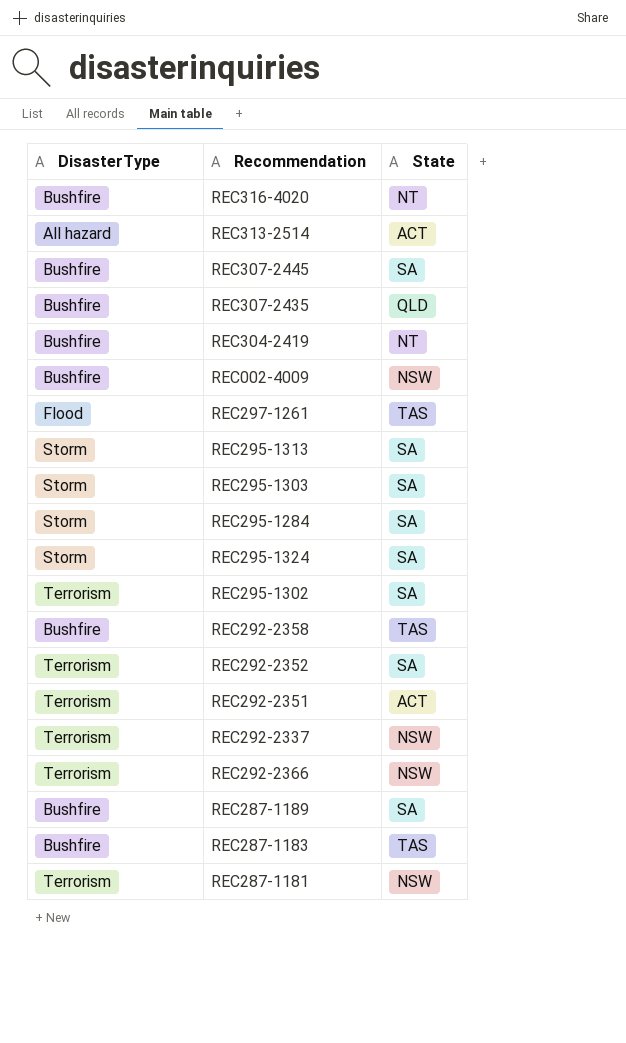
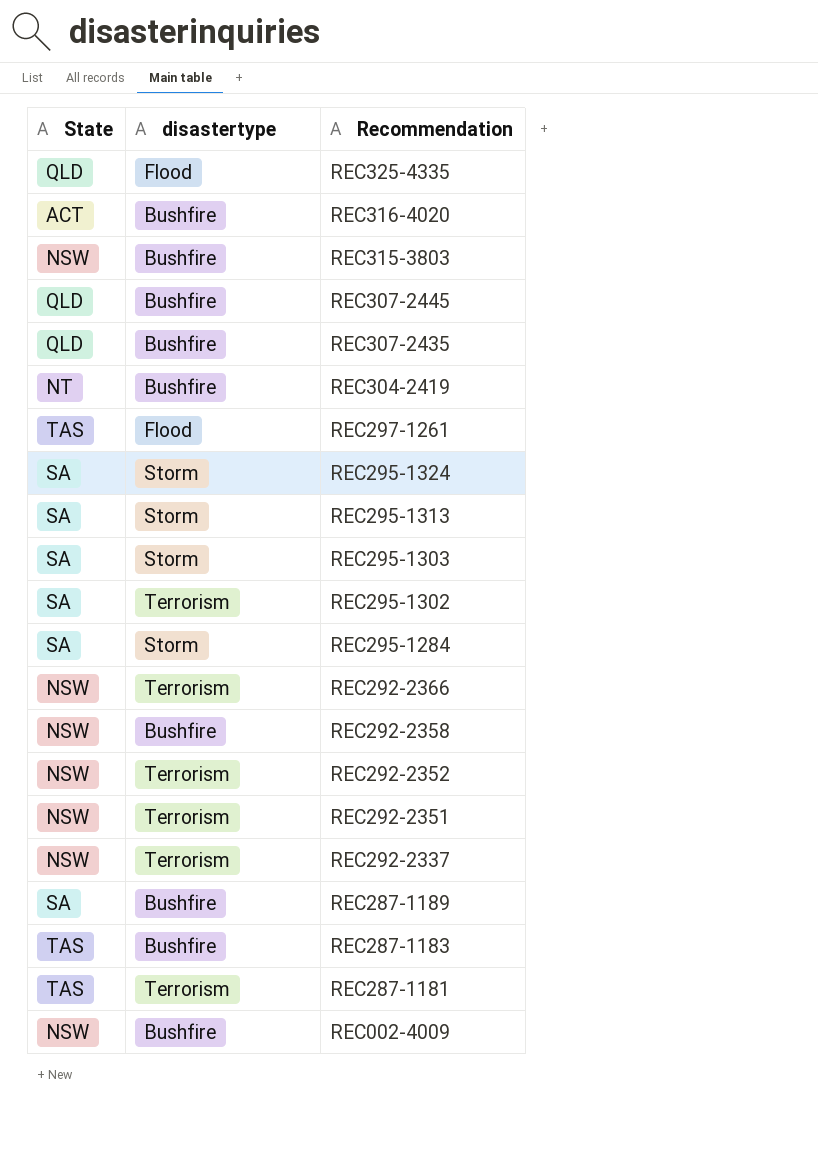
row order: none -> Recommendation descending
column State | position: 3 -> 1
column name: DisasterType -> disastertype
row REC313-2514: All hazard | ACT -> none
row REC325-4335: none -> QLD | Flood
REC316-4020 | State: NT -> ACT
row REC315-3803: none -> NSW | Bushfire
REC307-2445 | State: SA -> QLD
REC292-2358 | State: TAS -> NSW
REC292-2352 | State: SA -> NSW
REC292-2351 | State: ACT -> NSW
REC287-1181 | State: NSW -> TAS

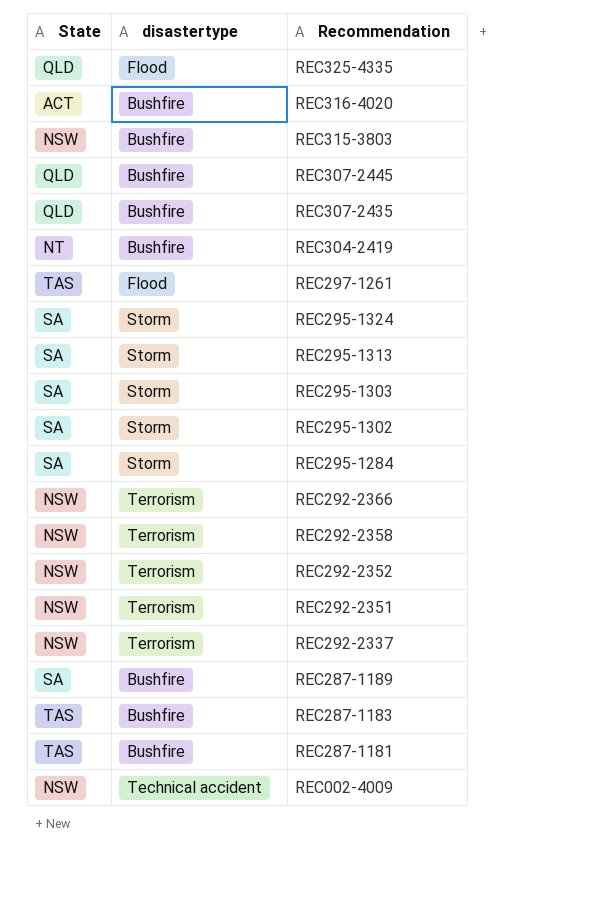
REC295-1302 | disastertype: Terrorism -> Storm
REC292-2358 | disastertype: Bushfire -> Terrorism
REC287-1181 | disastertype: Terrorism -> Bushfire
REC002-4009 | disastertype: Bushfire -> Technical accident

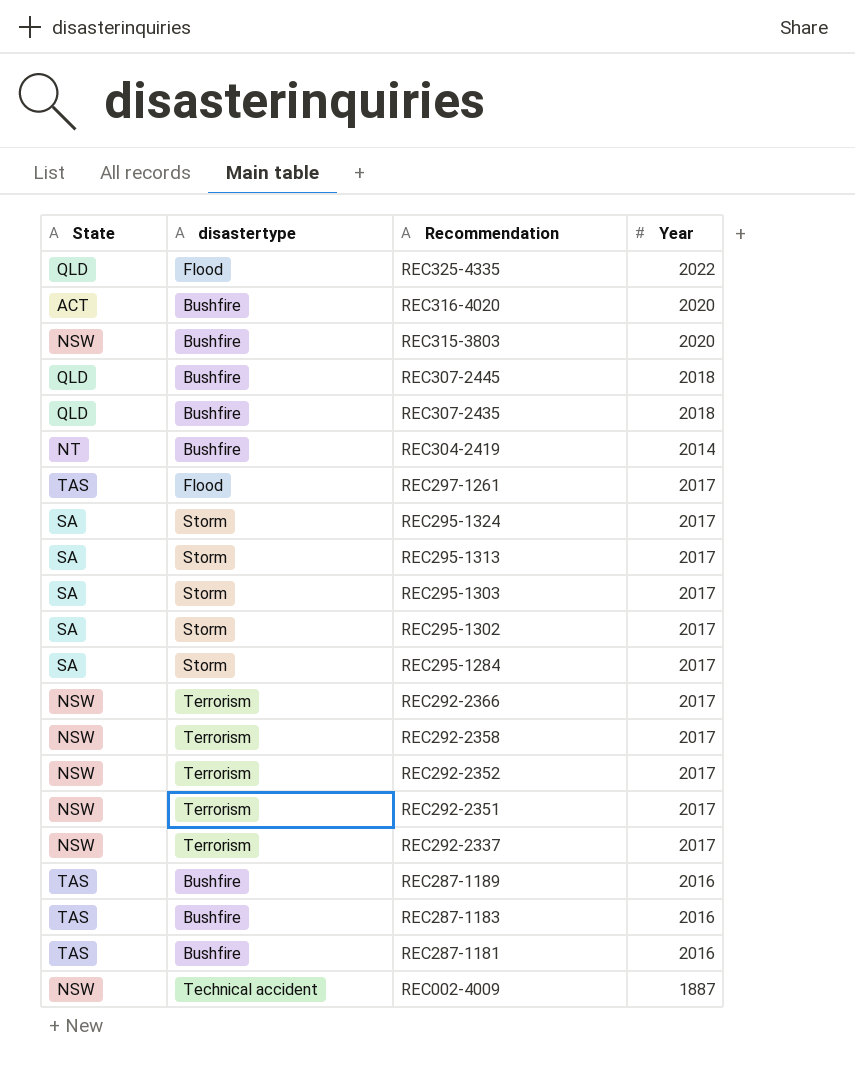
column Year | position: none -> 4
REC287-1189 | State: SA -> TAS

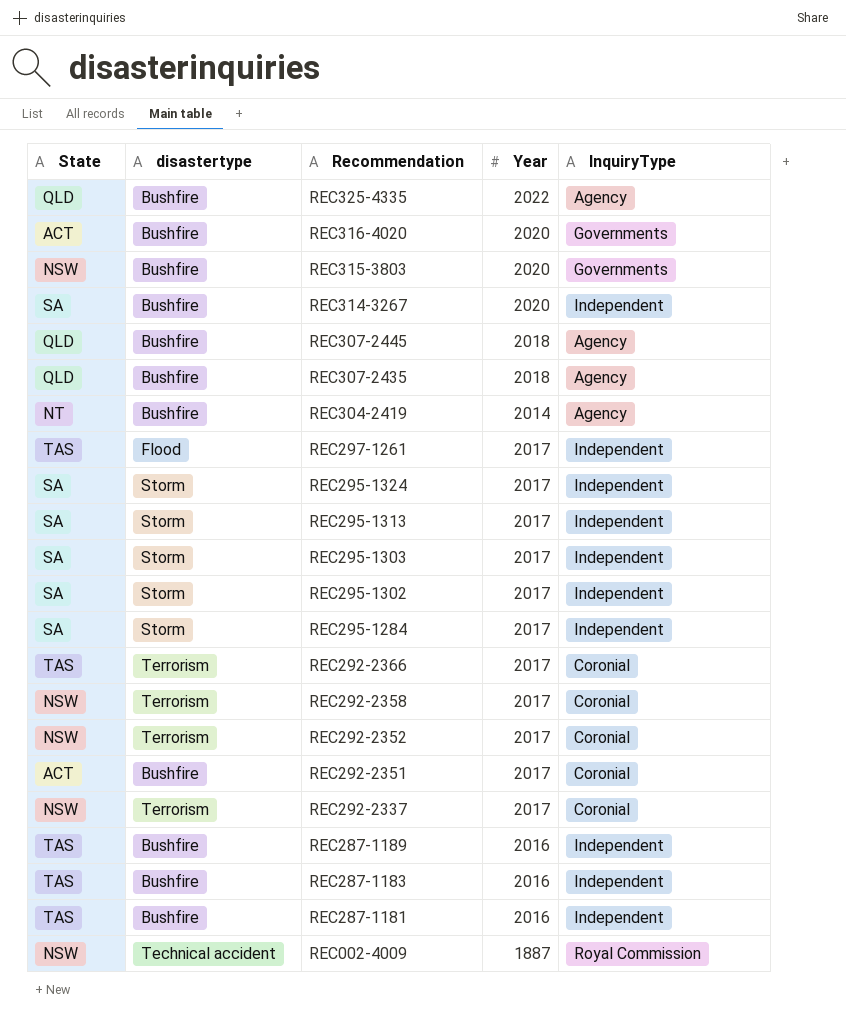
column InquiryType | position: none -> 5
REC325-4335 | disastertype: Flood -> Bushfire
row REC314-3267: none -> SA | Bushfire | 2020 | Independent
REC292-2366 | State: NSW -> TAS
REC292-2351 | State: NSW -> ACT
REC292-2351 | disastertype: Terrorism -> Bushfire

